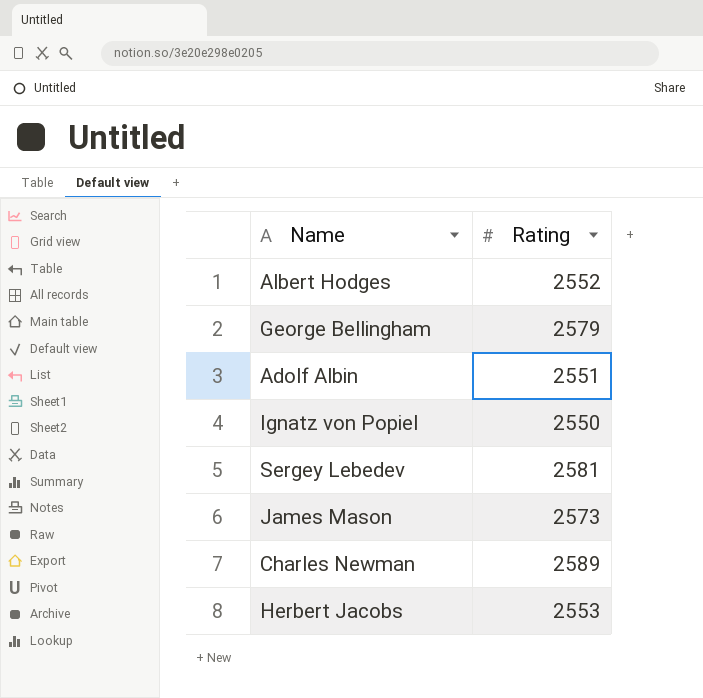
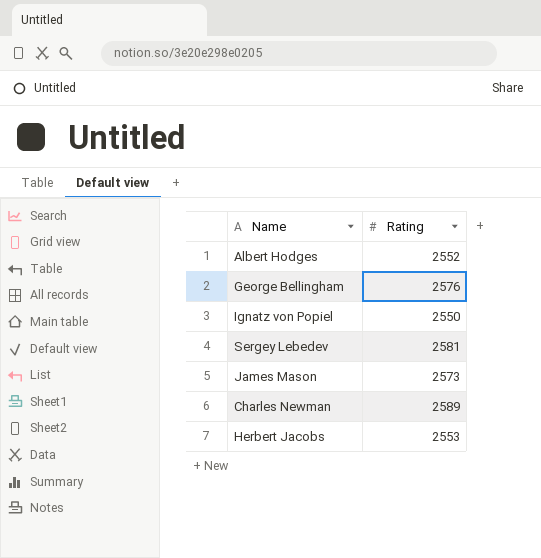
row Adolf Albin: 2551 -> none
George Bellingham | Rating: 2579 -> 2576

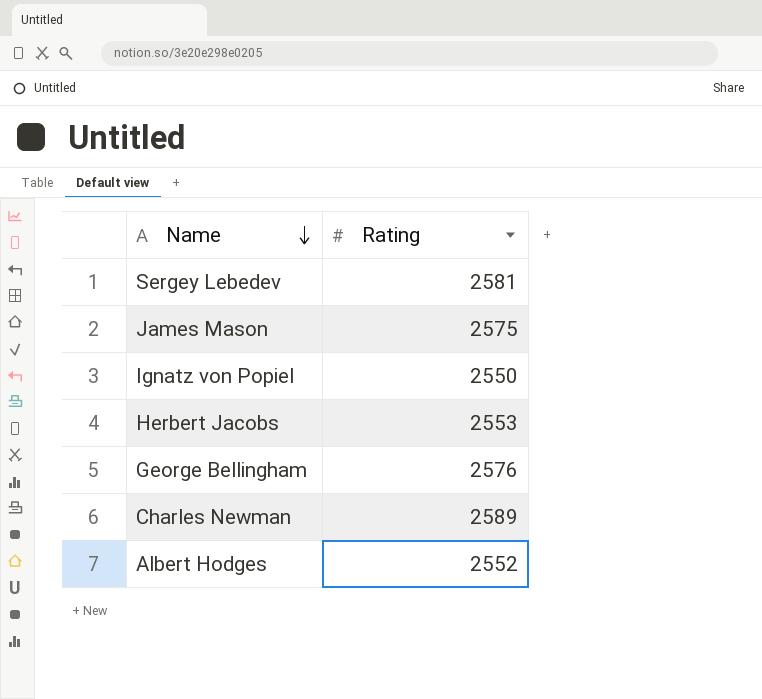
row order: none -> Name descending
James Mason | Rating: 2573 -> 2575

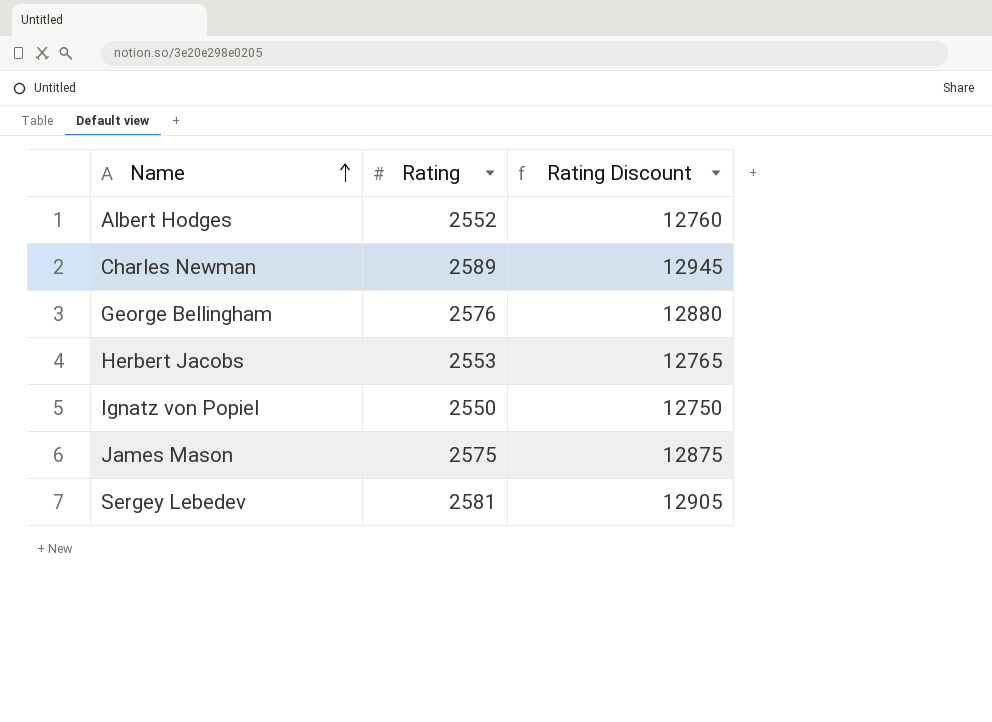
row order: Name descending -> Name ascending
column Rating Discount | formula: none -> [Rating] * 5

